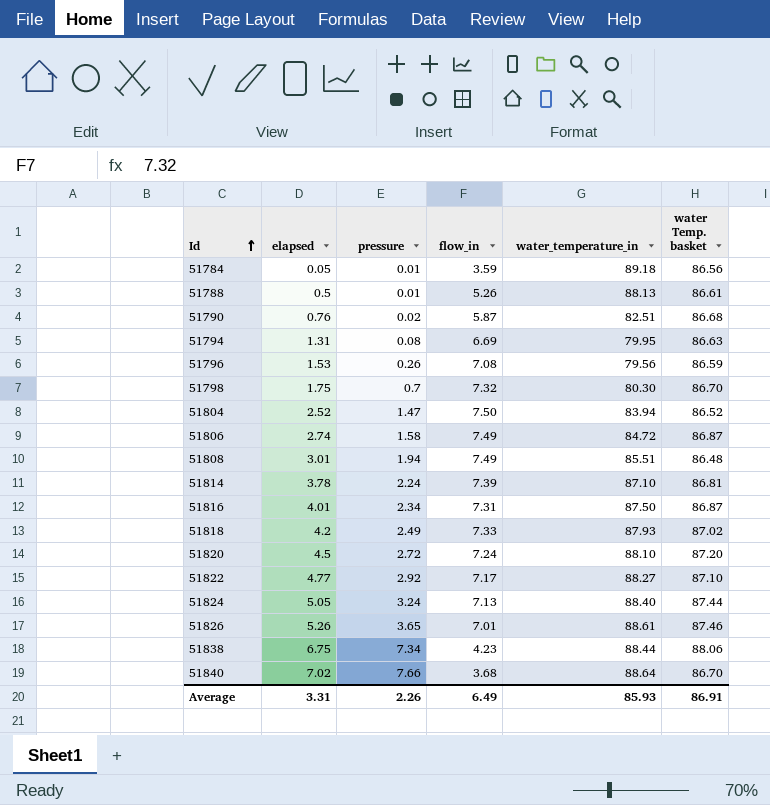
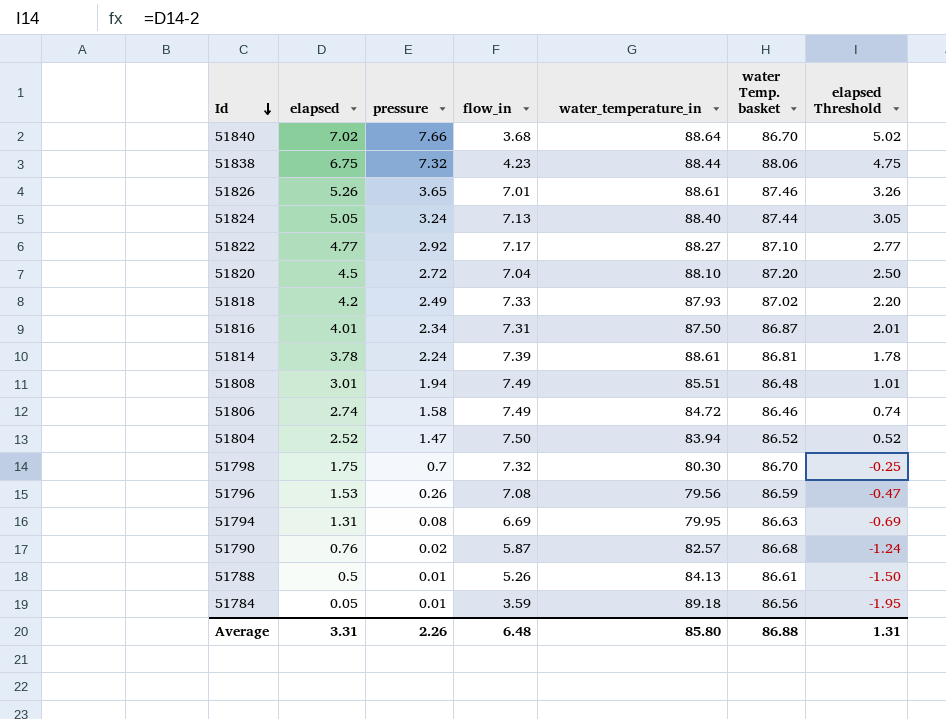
row order: Id ascending -> Id descending
column elapsed Threshold | formula: none -> [elapsed] - 2
51838 | pressure: 7.34 -> 7.32
51820 | flow_in: 7.24 -> 7.04
51814 | water_temperature_in: 87.10 -> 88.61
51806 | water Temp. basket: 86.87 -> 86.46
51790 | water_temperature_in: 82.51 -> 82.57
51788 | water_temperature_in: 88.13 -> 84.13
Average | flow_in: 6.49 -> 6.48
Average | water_temperature_in: 85.93 -> 85.80
Average | water Temp. basket: 86.91 -> 86.88

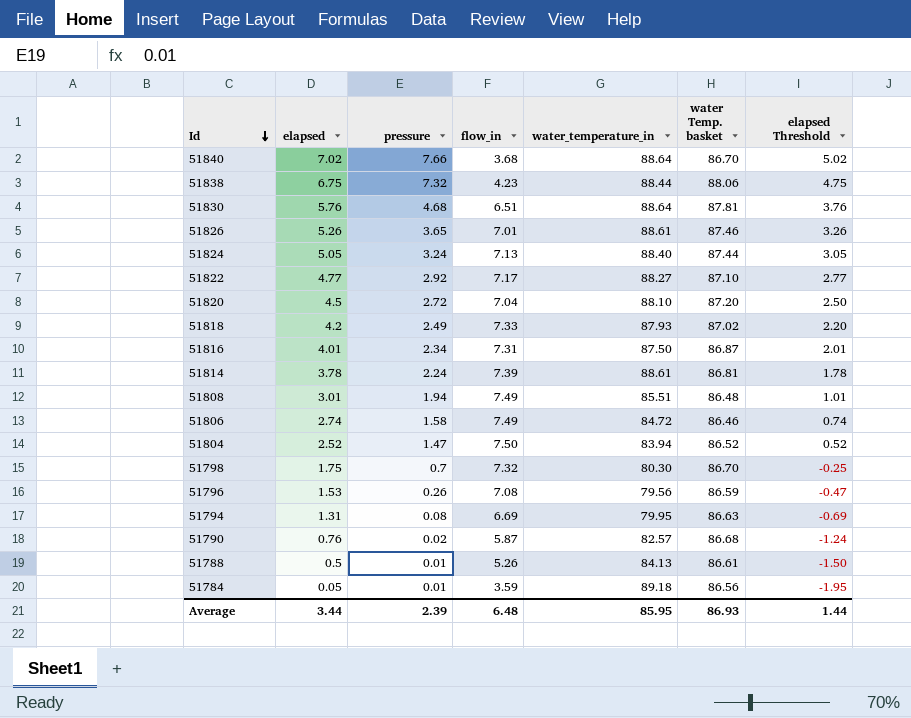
row 51830: none -> 5.76 | 4.68 | 6.51 | 88.64 | 87.81 | 3.76
Average | elapsed: 3.31 -> 3.44
Average | pressure: 2.26 -> 2.39
Average | water_temperature_in: 85.80 -> 85.95
Average | water Temp. basket: 86.88 -> 86.93
Average | elapsed Threshold: 1.31 -> 1.44

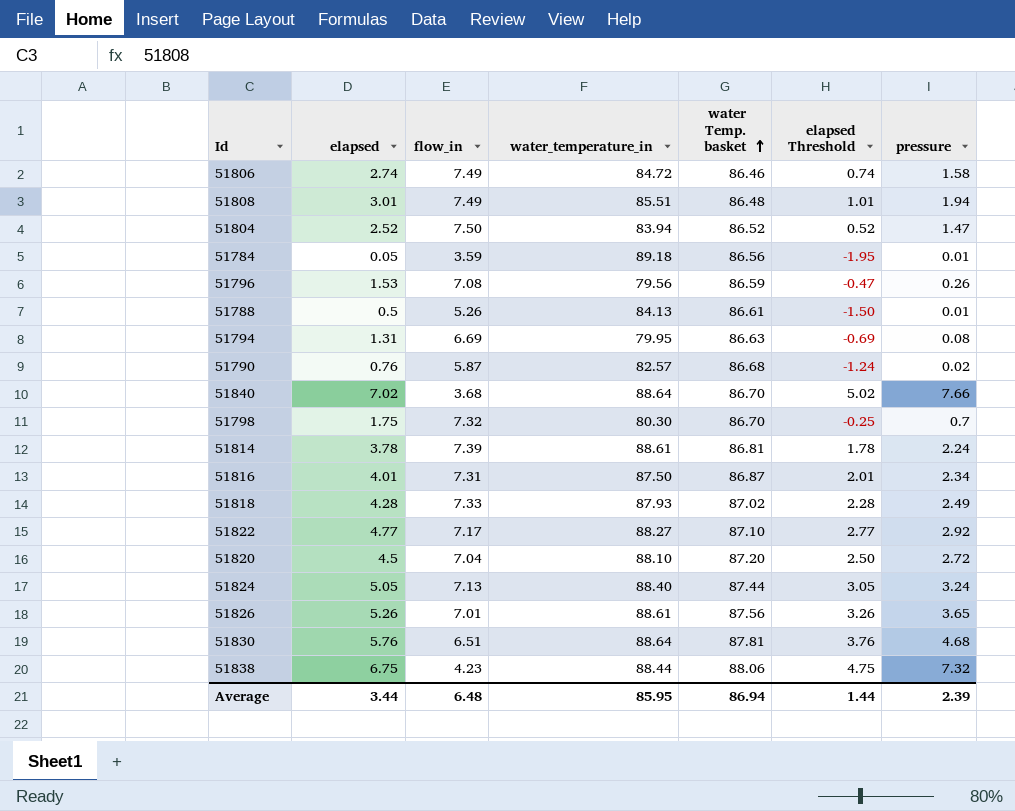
row order: Id descending -> water Temp. basket ascending
column pressure | position: 3 -> 7
51818 | elapsed: 4.2 -> 4.28
51818 | elapsed Threshold: 2.20 -> 2.28
51826 | water Temp. basket: 87.46 -> 87.56
Average | water Temp. basket: 86.93 -> 86.94

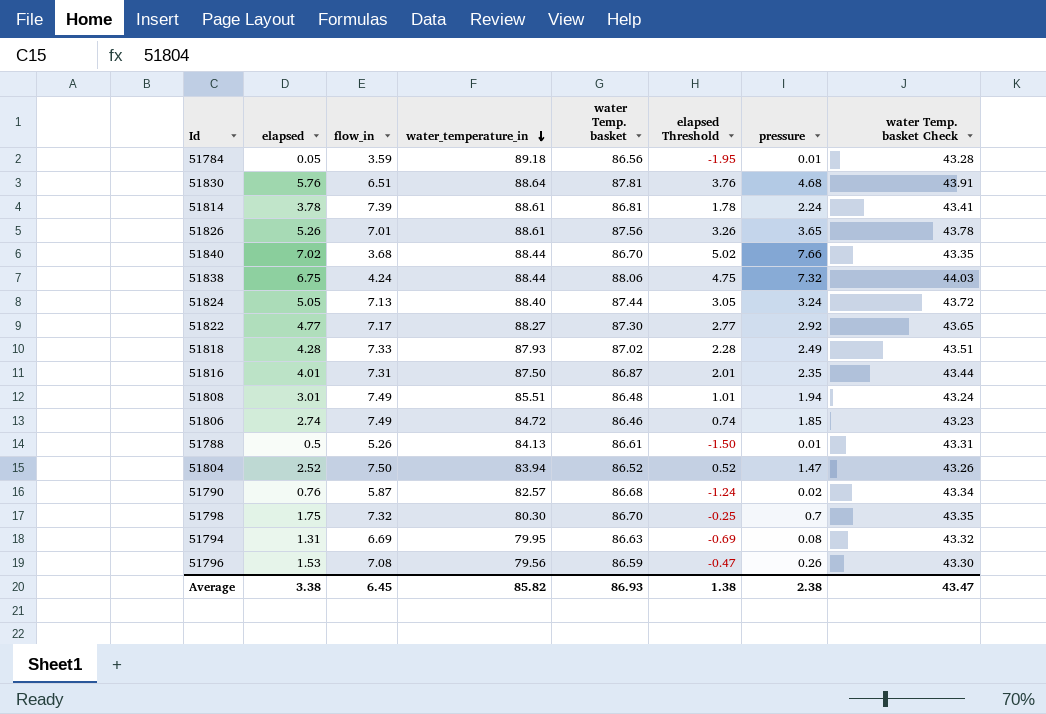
row order: water Temp. basket ascending -> water_temperature_in descending
column water Temp. basket Check | formula: none -> [water Temp. basket] * 0.5
row 51820: 4.5 | 7.04 | 88.10 | 87.20 | 2.50 | 2.72 -> none
51840 | water_temperature_in: 88.64 -> 88.44
51838 | flow_in: 4.23 -> 4.24
51822 | water Temp. basket: 87.10 -> 87.30
51816 | pressure: 2.34 -> 2.35
51806 | pressure: 1.58 -> 1.85
Average | elapsed: 3.44 -> 3.38
Average | flow_in: 6.48 -> 6.45
Average | water_temperature_in: 85.95 -> 85.82
Average | water Temp. basket: 86.94 -> 86.93
Average | elapsed Threshold: 1.44 -> 1.38
Average | pressure: 2.39 -> 2.38

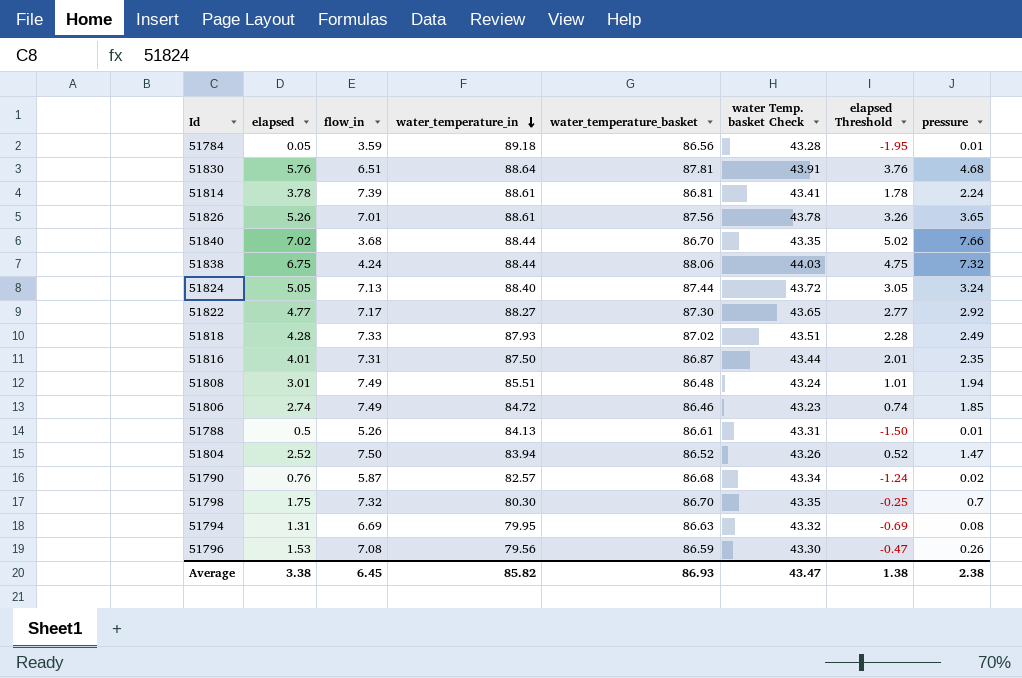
column name: water Temp. basket -> water_temperature_basket
column water Temp. basket Check | position: 8 -> 6

